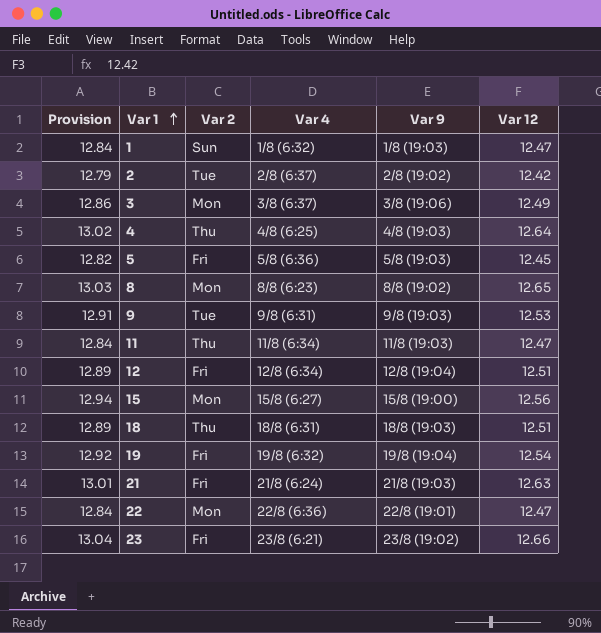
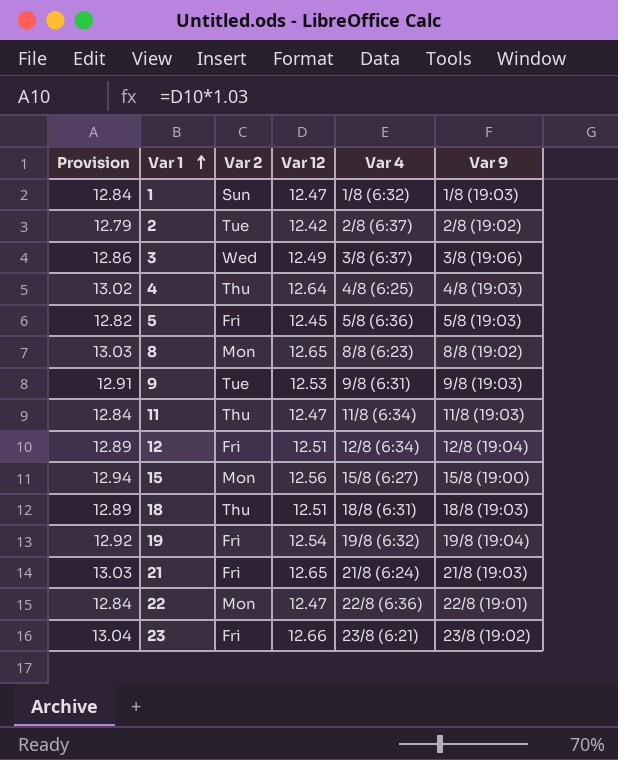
column Var 12 | position: 6 -> 4
3 | Var 2: Mon -> Wed
21 | Provision: 13.01 -> 13.03
21 | Var 12: 12.63 -> 12.65

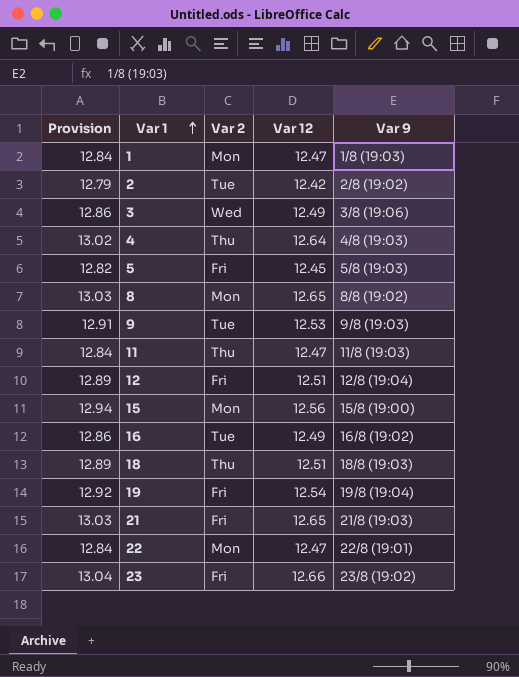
column Var 4 | position: 5 -> none
1 | Var 2: Sun -> Mon
row 16: none -> 12.86 | Tue | 12.49 | 16/8 (19:02)

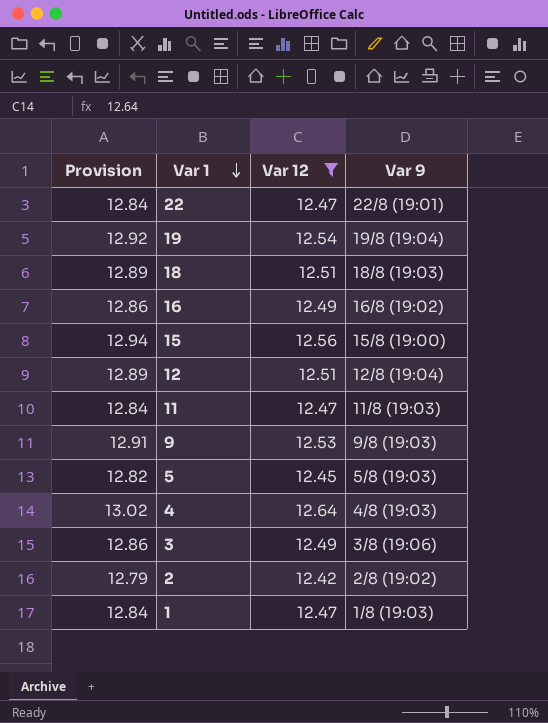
filter: none -> Var 12 <= 12.64
row order: Var 1 ascending -> Var 1 descending
column Var 2 | position: 3 -> none

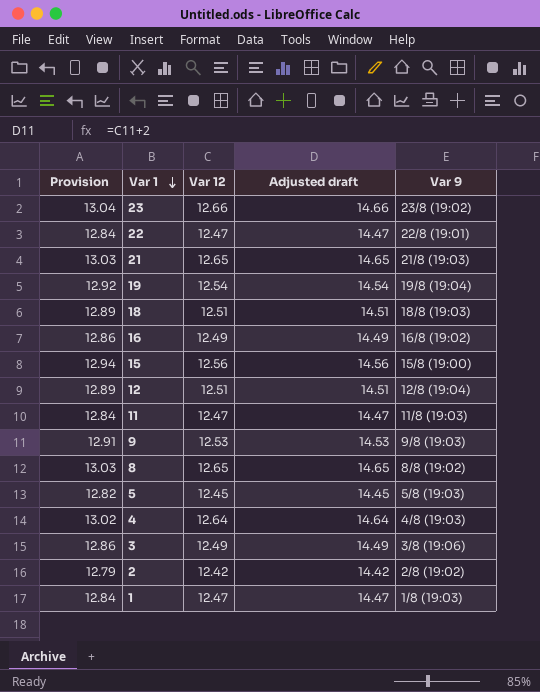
filter: Var 12 <= 12.64 -> none
column Adjusted draft | formula: none -> [Var 12] + 2

